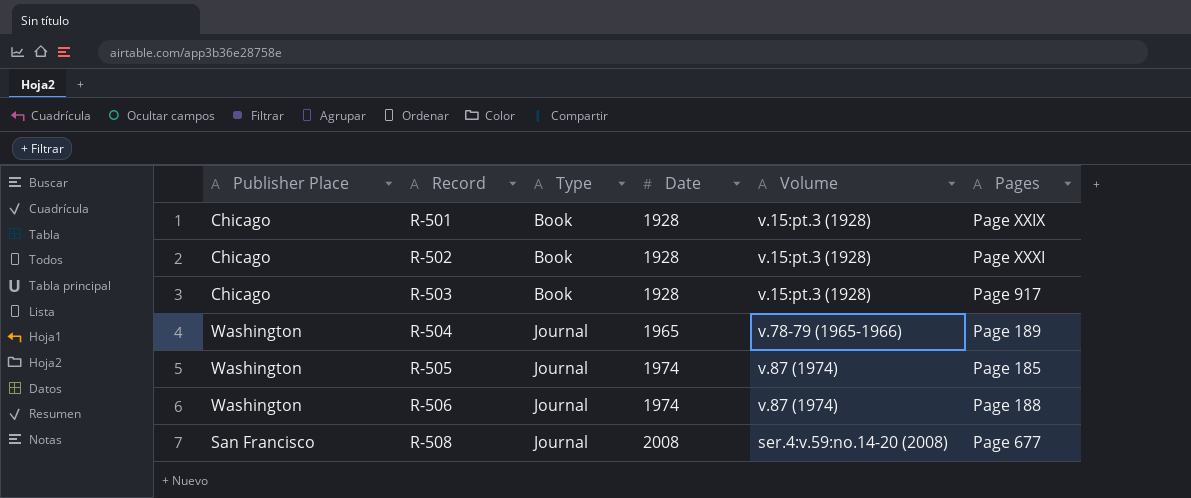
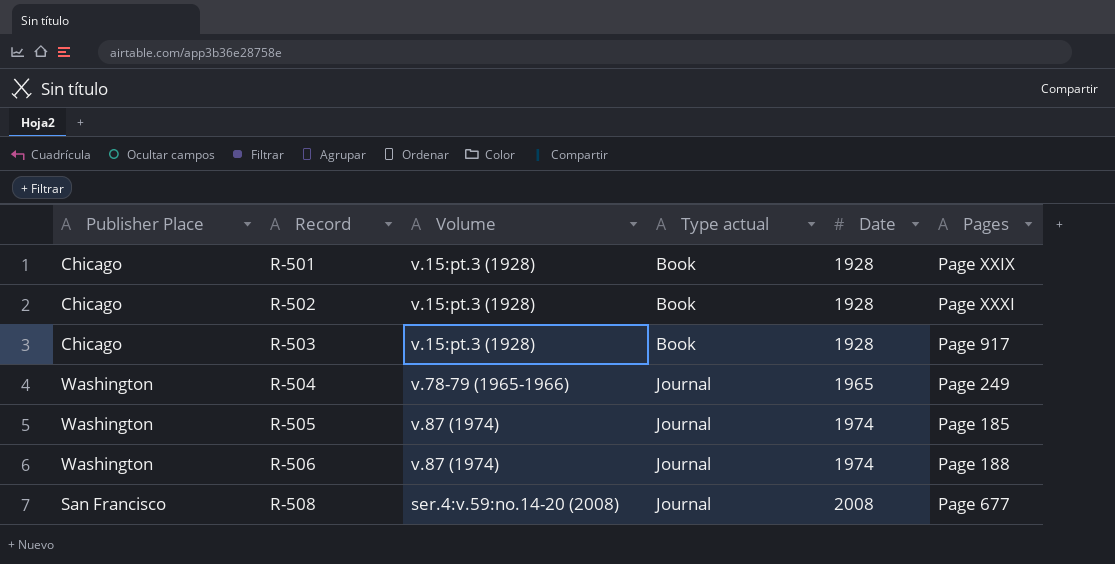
column Volume | position: 5 -> 3
column name: Type -> Type actual
R-504 | Pages: Page 189 -> Page 249

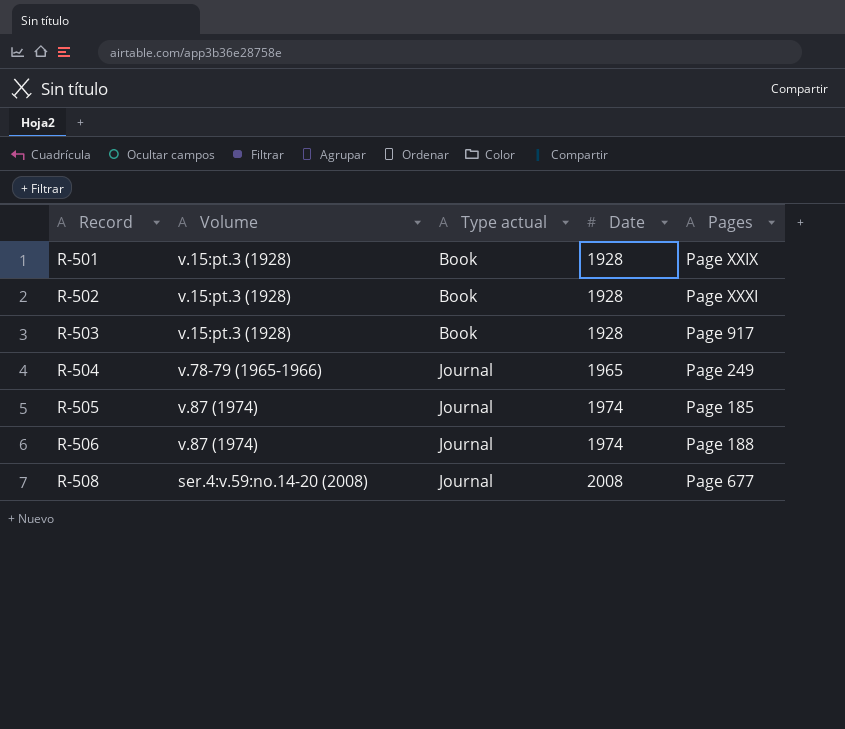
column Publisher Place | position: 1 -> none

